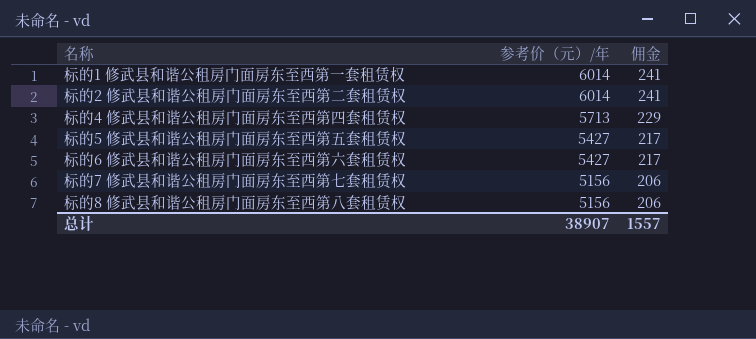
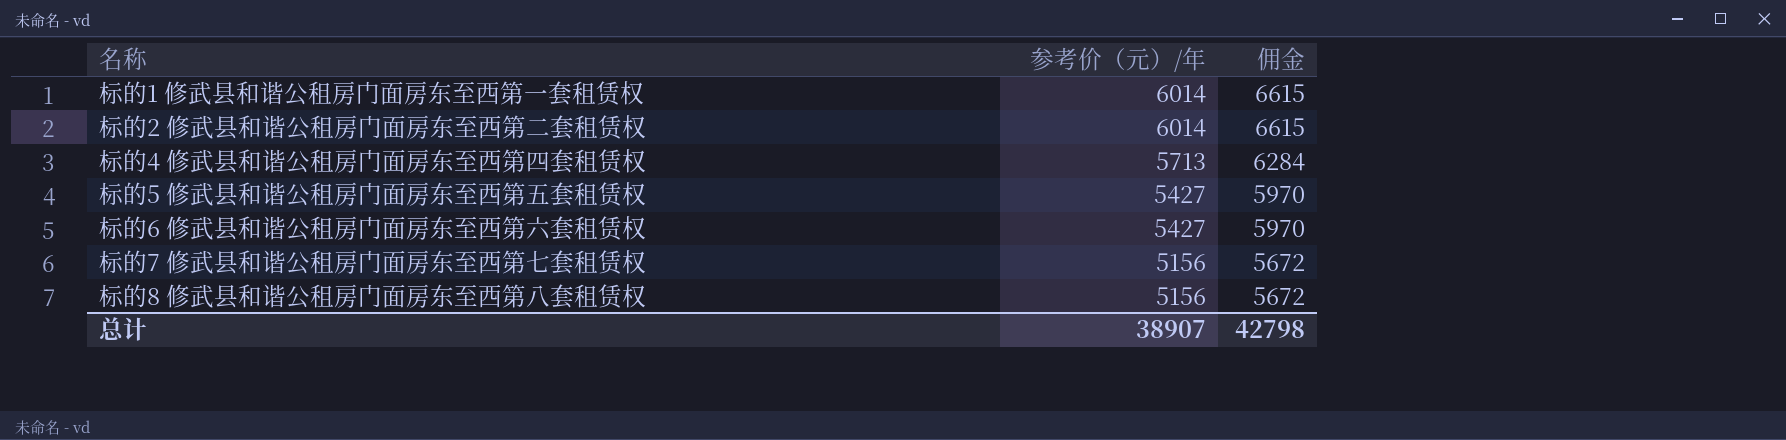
column 佣金 | formula: [参考价（元）/年] * 0.04 -> [参考价（元）/年] * 1.1
总计 | 佣金: 1557 -> 42798

